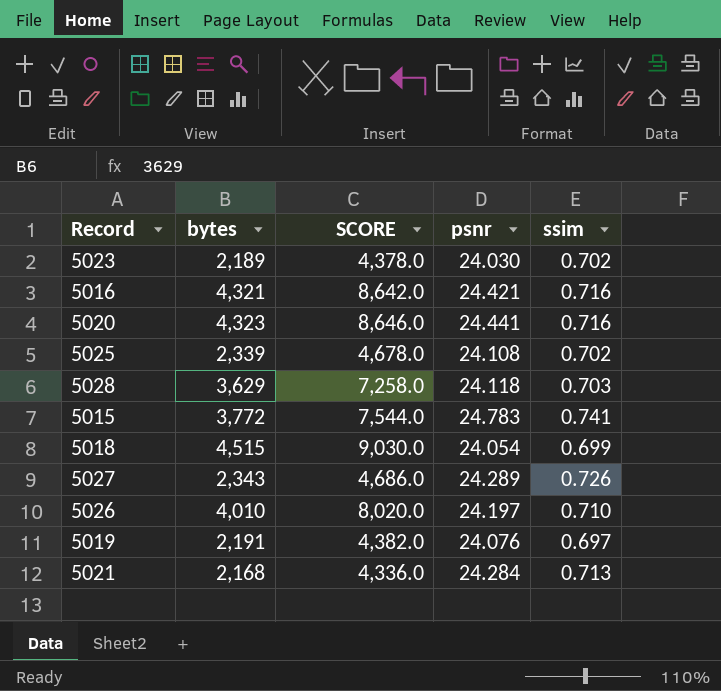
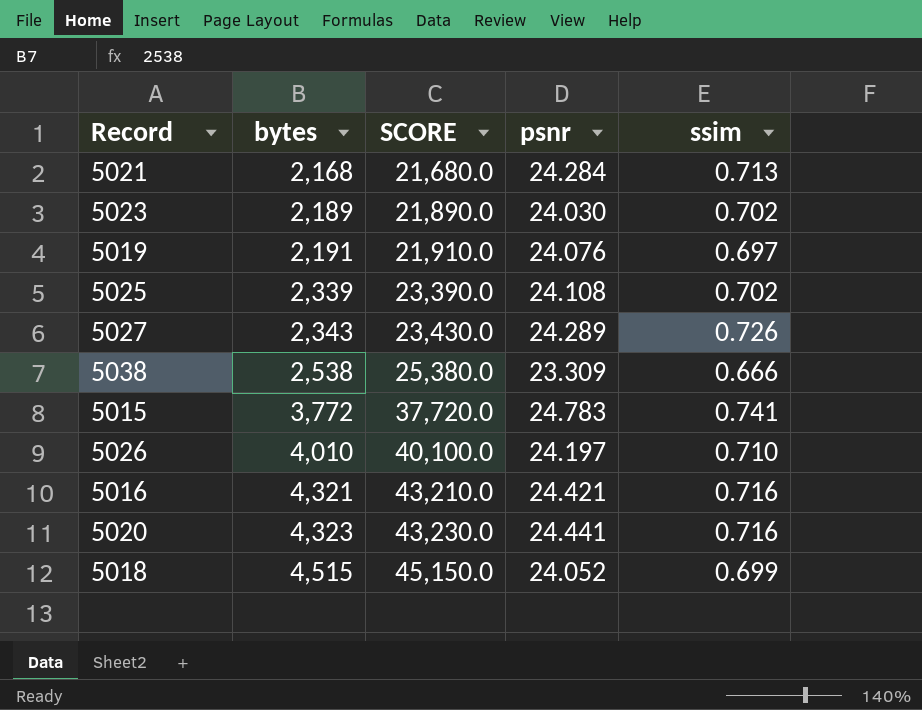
row order: none -> bytes ascending
column SCORE | formula: [bytes] * 2 -> [bytes] * 10
row 5028: 3,629 | 7,258.0 | 24.118 | 0.703 -> none
row 5038: none -> 2,538 | 25,380.0 | 23.309 | 0.666
5018 | psnr: 24.054 -> 24.052

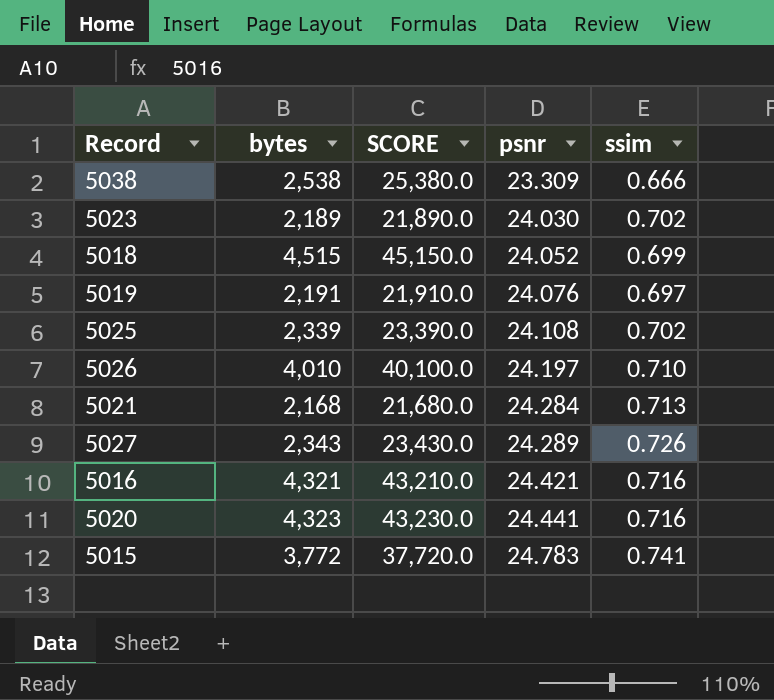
row order: bytes ascending -> psnr ascending

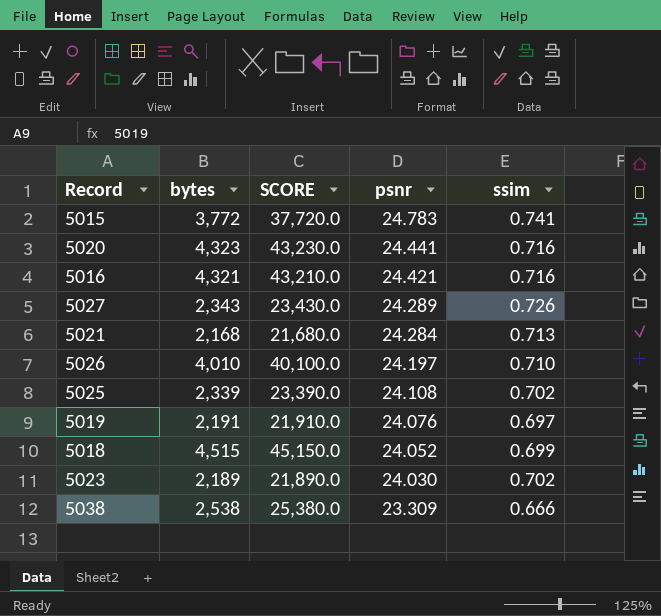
row order: psnr ascending -> psnr descending

